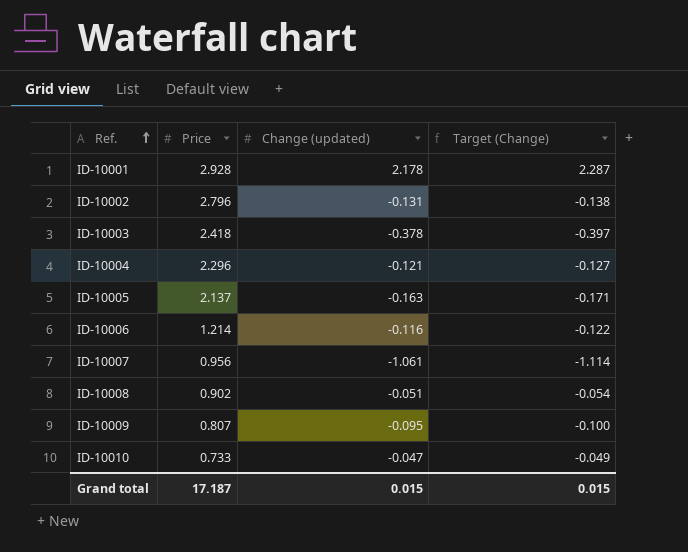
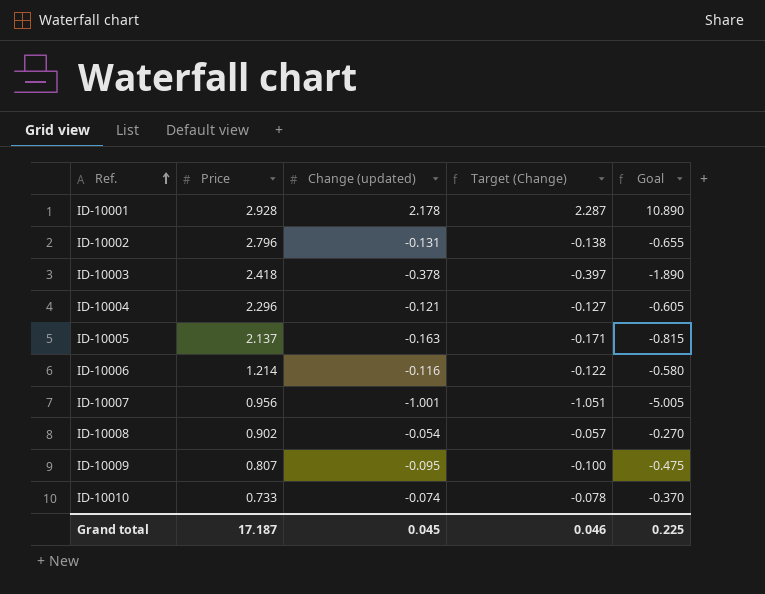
column Goal | formula: none -> [Change (updated)] * 5
ID-10007 | Change (updated): -1.061 -> -1.001
ID-10007 | Target (Change): -1.114 -> -1.051
ID-10008 | Change (updated): -0.051 -> -0.054
ID-10008 | Target (Change): -0.054 -> -0.057
ID-10010 | Change (updated): -0.047 -> -0.074
ID-10010 | Target (Change): -0.049 -> -0.078
Grand total | Change (updated): 0.015 -> 0.045
Grand total | Target (Change): 0.015 -> 0.046

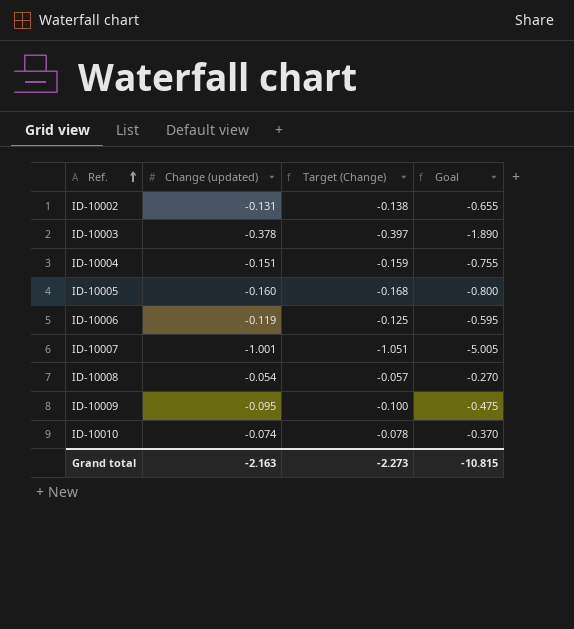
column Price | position: 2 -> none
row ID-10001: 2.928 | 2.178 | 2.287 | 10.890 -> none
ID-10004 | Change (updated): -0.121 -> -0.151
ID-10004 | Target (Change): -0.127 -> -0.159
ID-10004 | Goal: -0.605 -> -0.755
ID-10005 | Change (updated): -0.163 -> -0.160
ID-10005 | Target (Change): -0.171 -> -0.168
ID-10005 | Goal: -0.815 -> -0.800
ID-10006 | Change (updated): -0.116 -> -0.119
ID-10006 | Target (Change): -0.122 -> -0.125
ID-10006 | Goal: -0.580 -> -0.595
Grand total | Change (updated): 0.045 -> -2.163
Grand total | Target (Change): 0.046 -> -2.273
Grand total | Goal: 0.225 -> -10.815

